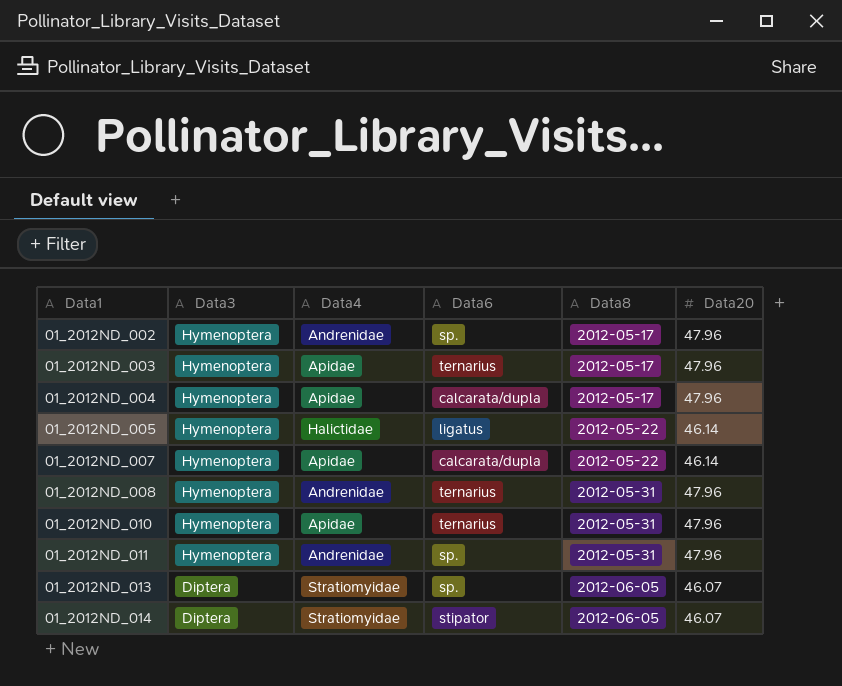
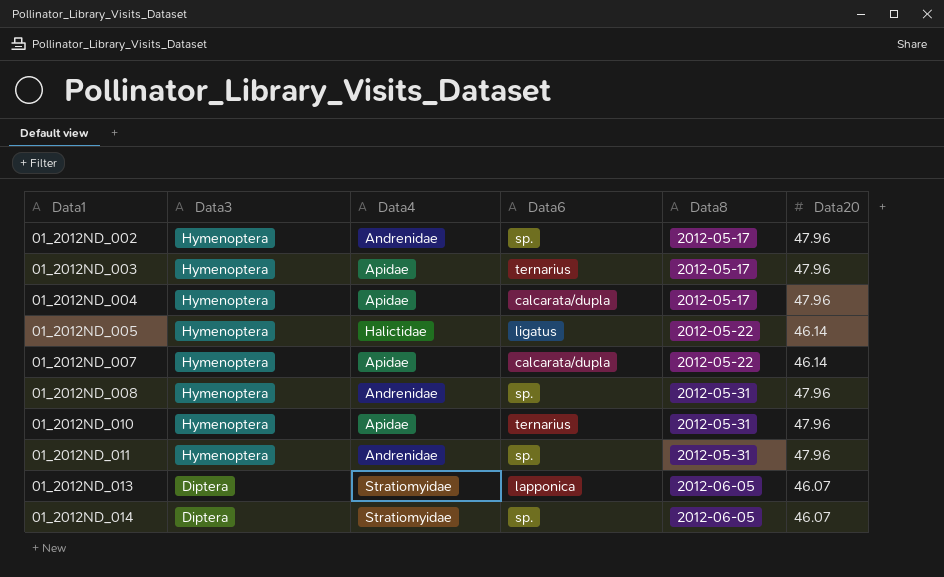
01_2012ND_008 | Data6: ternarius -> sp.
01_2012ND_013 | Data6: sp. -> lapponica
01_2012ND_014 | Data6: stipator -> sp.

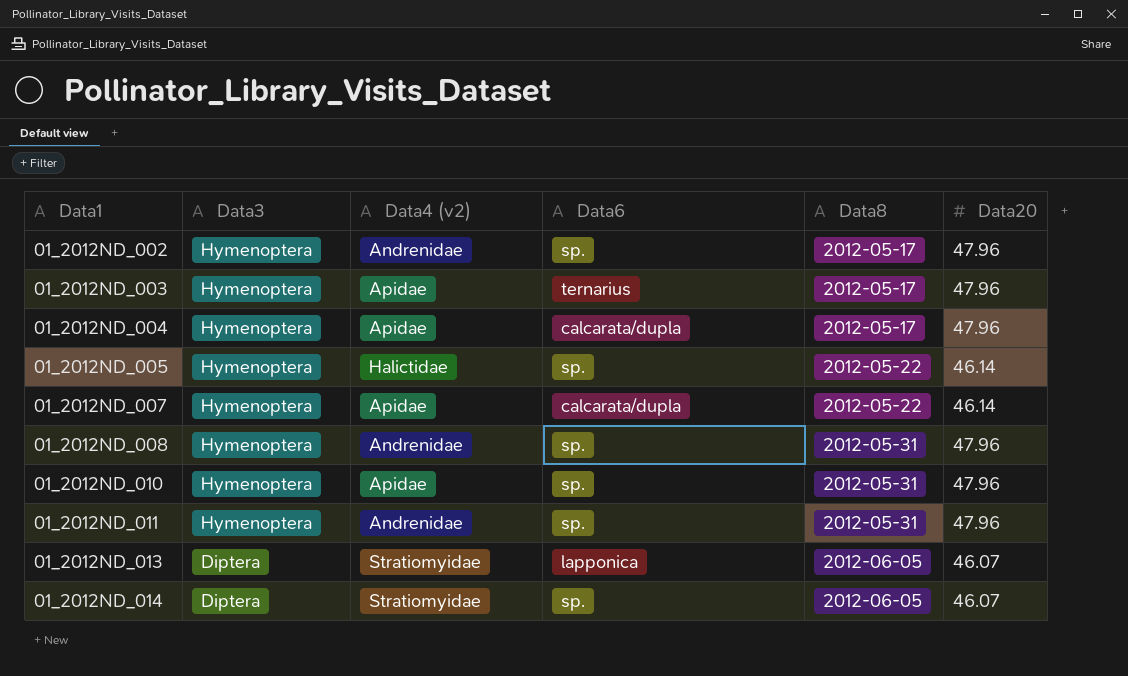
column name: Data4 -> Data4 (v2)
01_2012ND_005 | Data6: ligatus -> sp.
01_2012ND_010 | Data6: ternarius -> sp.

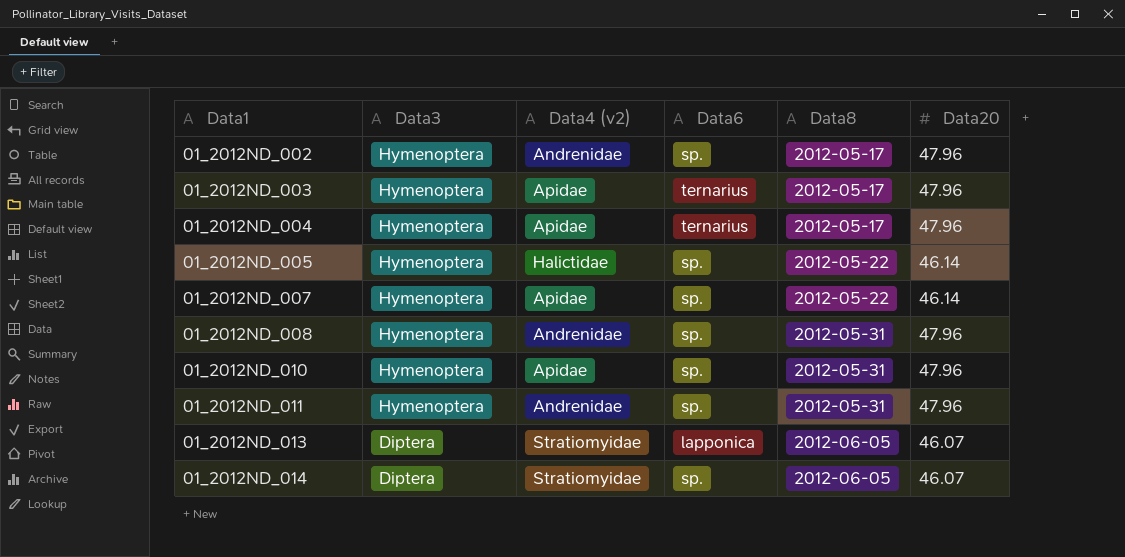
01_2012ND_004 | Data6: calcarata/dupla -> ternarius
01_2012ND_007 | Data6: calcarata/dupla -> sp.

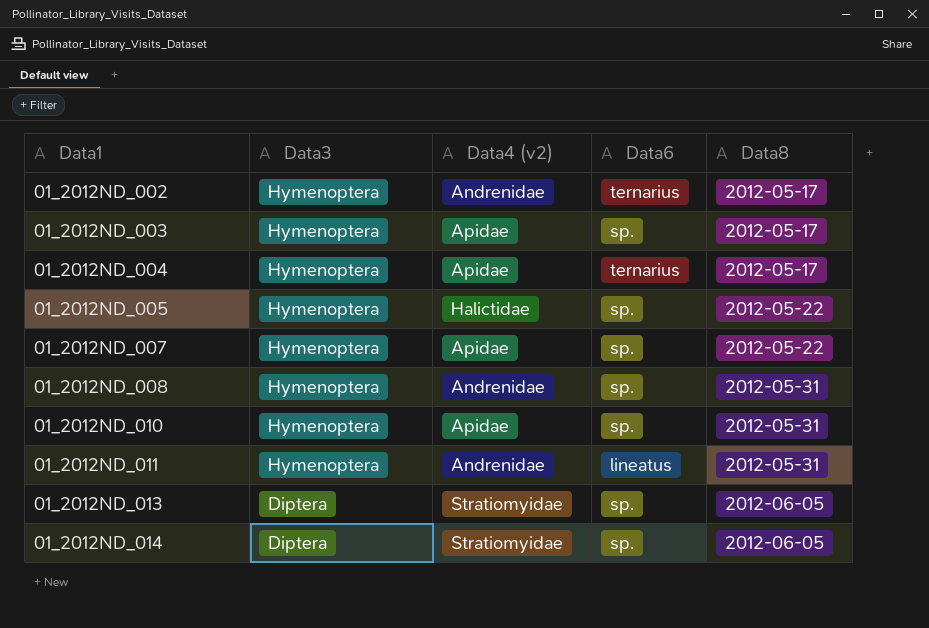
column Data20 | position: 6 -> none
01_2012ND_002 | Data6: sp. -> ternarius
01_2012ND_003 | Data6: ternarius -> sp.
01_2012ND_011 | Data6: sp. -> lineatus
01_2012ND_013 | Data6: lapponica -> sp.

